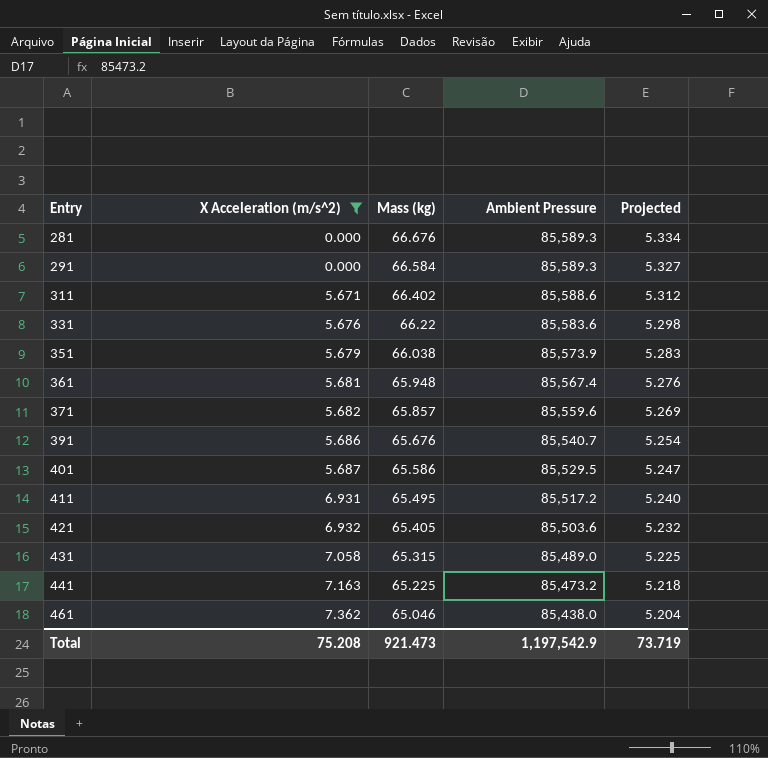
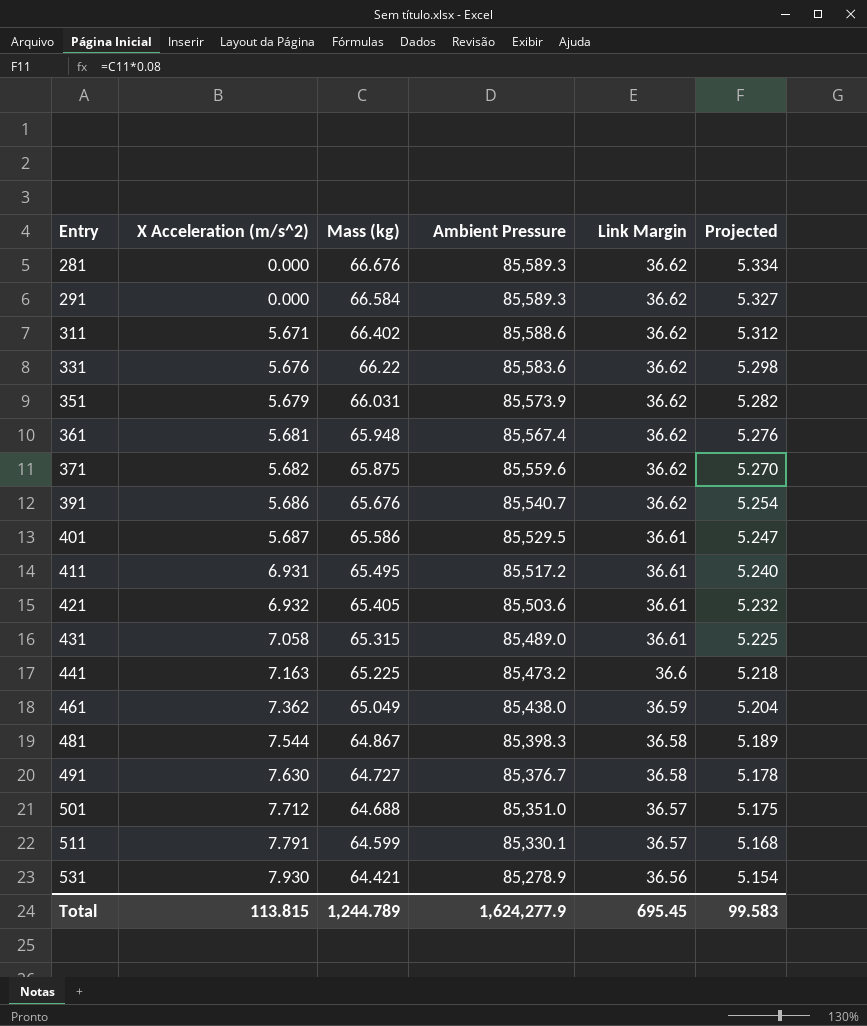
filter: X Acceleration (m/s^2) <= 7.362 -> none
column Link Margin | position: none -> 5
351 | Mass (kg): 66.038 -> 66.031
351 | Projected: 5.283 -> 5.282
371 | Mass (kg): 65.857 -> 65.875
371 | Projected: 5.269 -> 5.270
461 | Mass (kg): 65.046 -> 65.049
Total | X Acceleration (m/s^2): 75.208 -> 113.815
Total | Mass (kg): 921.473 -> 1,244.789
Total | Ambient Pressure: 1,197,542.9 -> 1,624,277.9
Total | Projected: 73.719 -> 99.583

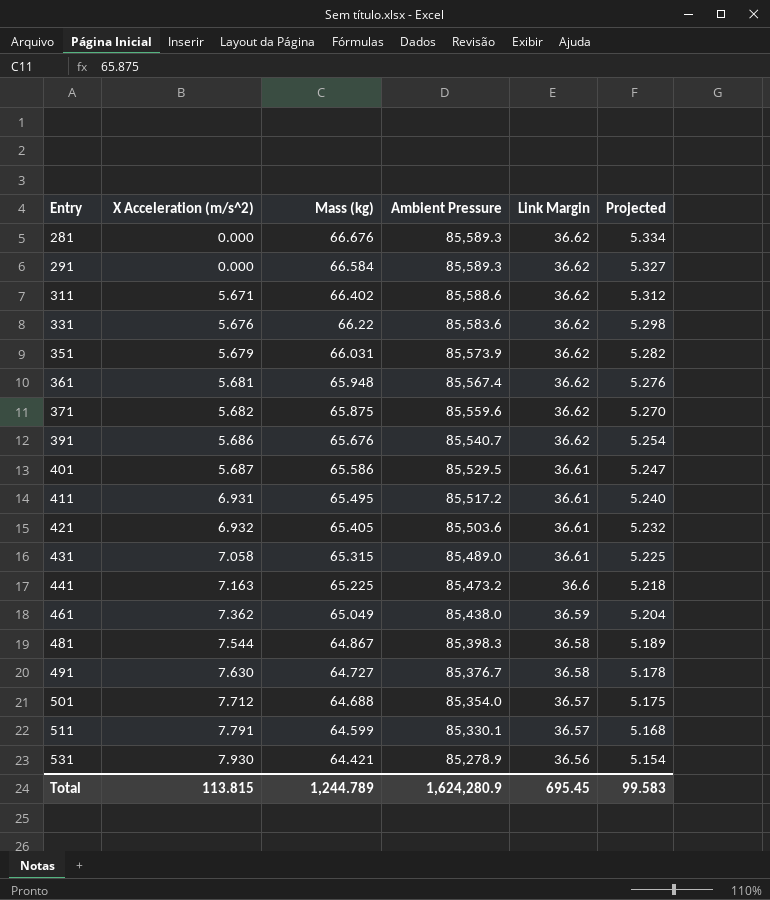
501 | Ambient Pressure: 85,351.0 -> 85,354.0
Total | Ambient Pressure: 1,624,277.9 -> 1,624,280.9

